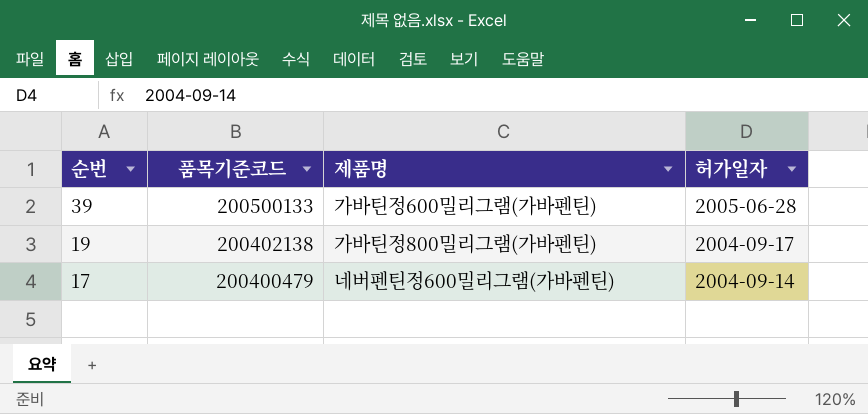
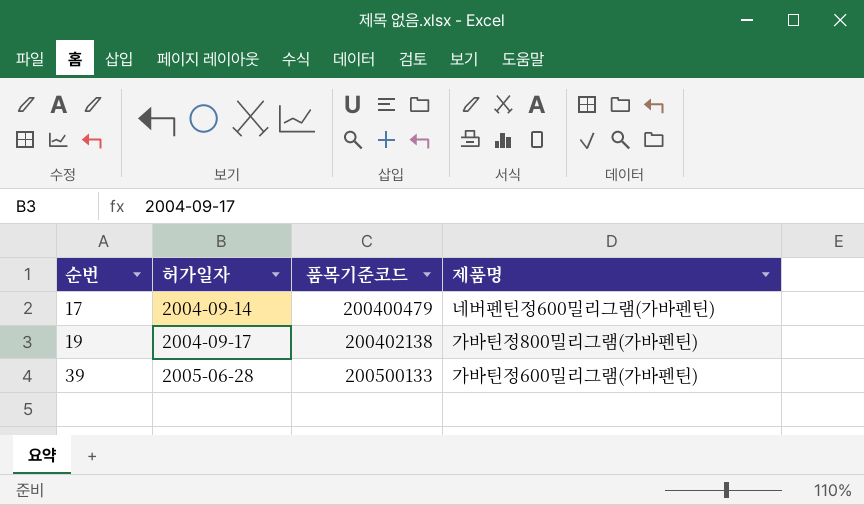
row order: 순번 descending -> 순번 ascending
column 허가일자 | position: 4 -> 2

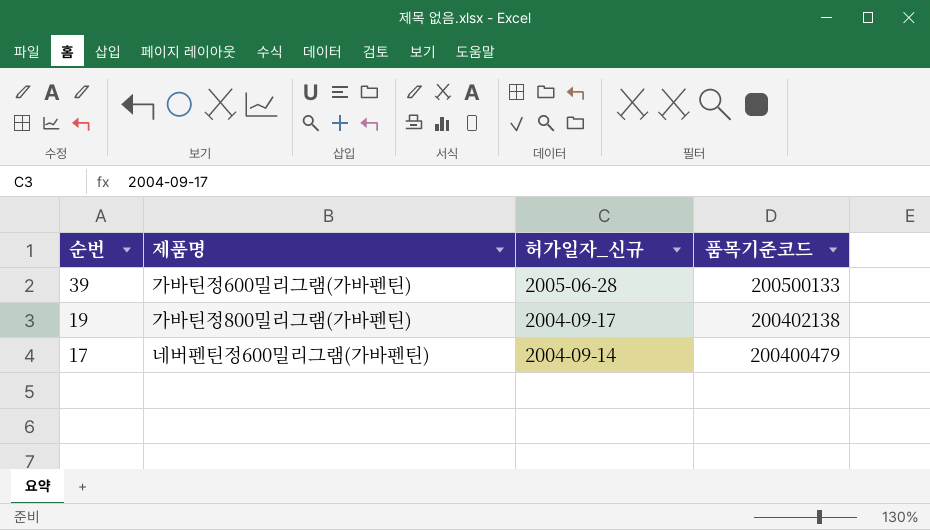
row order: 순번 ascending -> 순번 descending
column 제품명 | position: 4 -> 2
column name: 허가일자 -> 허가일자_신규

